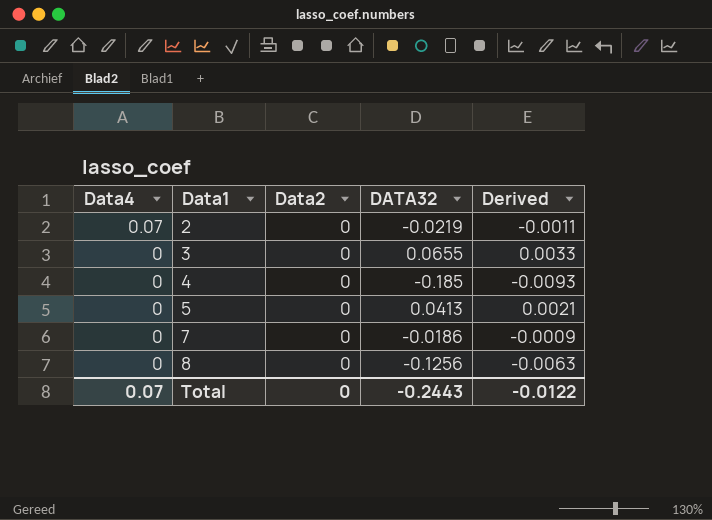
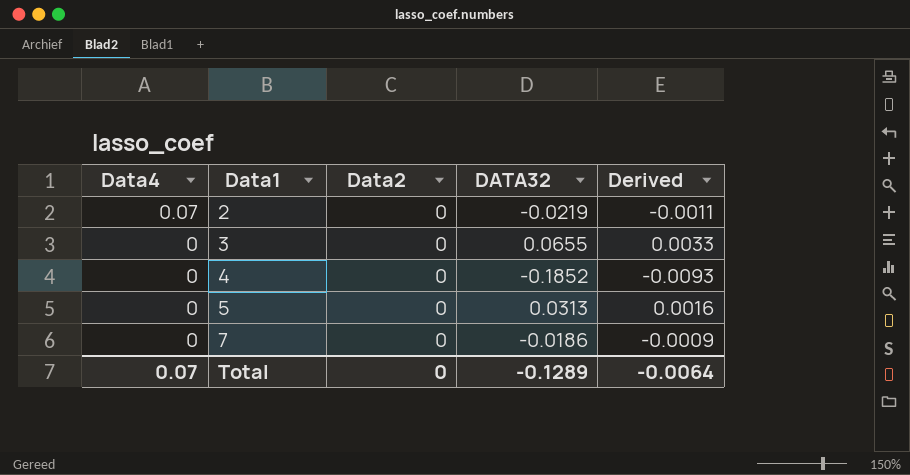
row 8: 0 | 0 | -0.1256 | -0.0063 -> none
4 | DATA32: -0.185 -> -0.1852
5 | DATA32: 0.0413 -> 0.0313
5 | Derived: 0.0021 -> 0.0016
Total | DATA32: -0.2443 -> -0.1289
Total | Derived: -0.0122 -> -0.0064

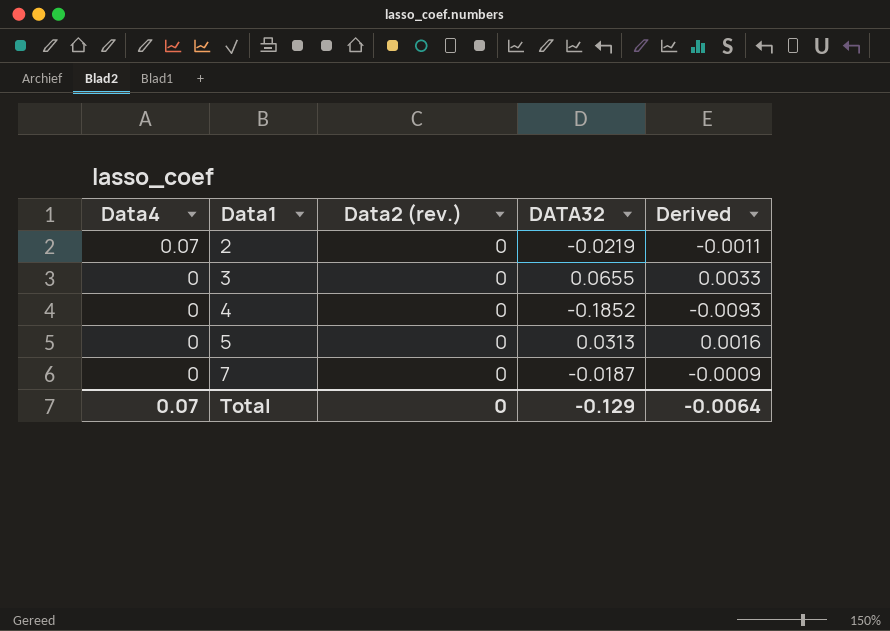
column name: Data2 -> Data2 (rev.)
7 | DATA32: -0.0186 -> -0.0187
Total | DATA32: -0.1289 -> -0.129

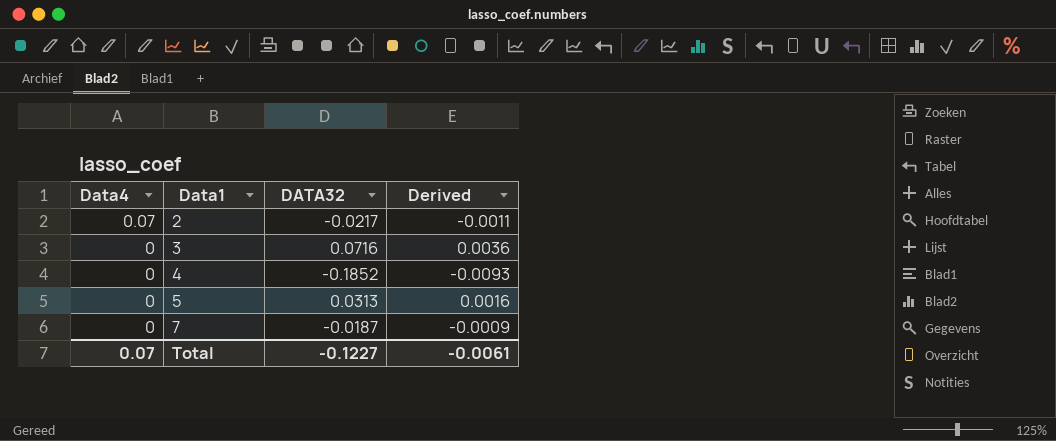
column Data2 (rev.) | position: 3 -> none
2 | DATA32: -0.0219 -> -0.0217
3 | DATA32: 0.0655 -> 0.0716
3 | Derived: 0.0033 -> 0.0036
Total | DATA32: -0.129 -> -0.1227
Total | Derived: -0.0064 -> -0.0061

